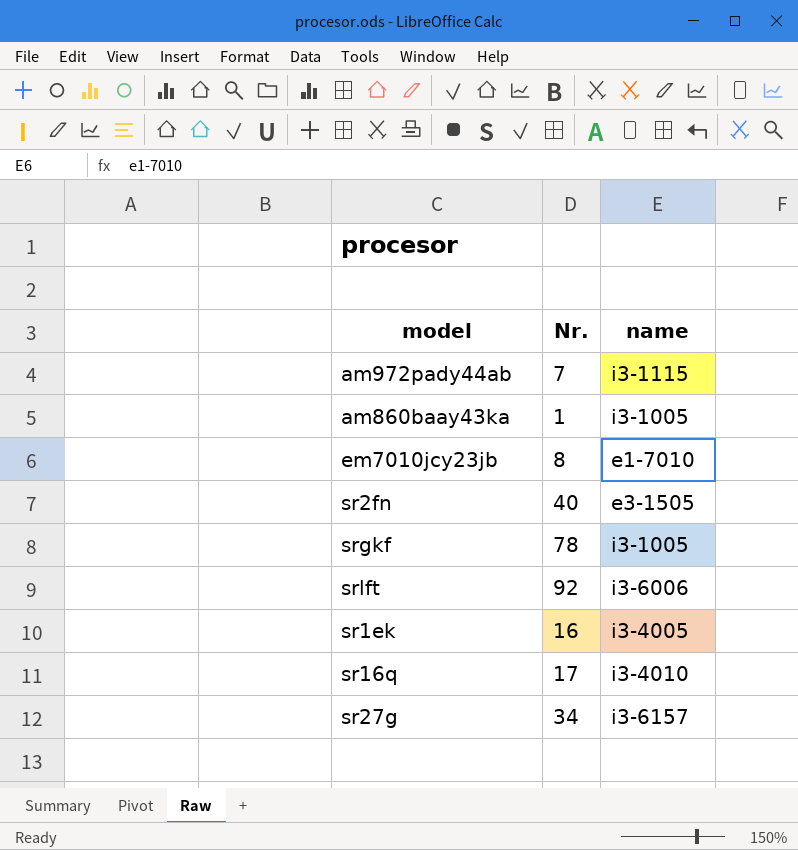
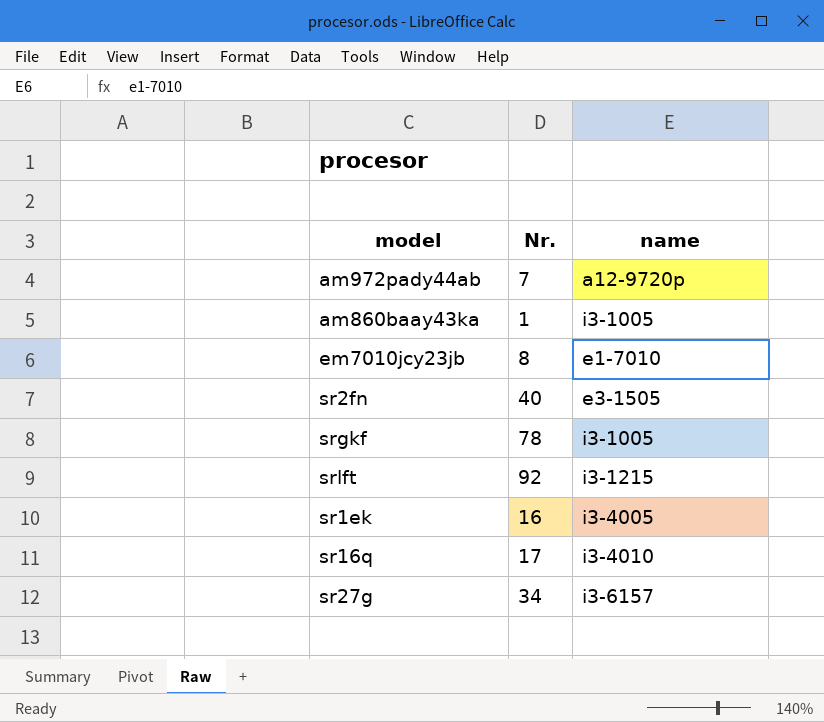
am972pady44ab | name: i3-1115 -> a12-9720p
srlft | name: i3-6006 -> i3-1215

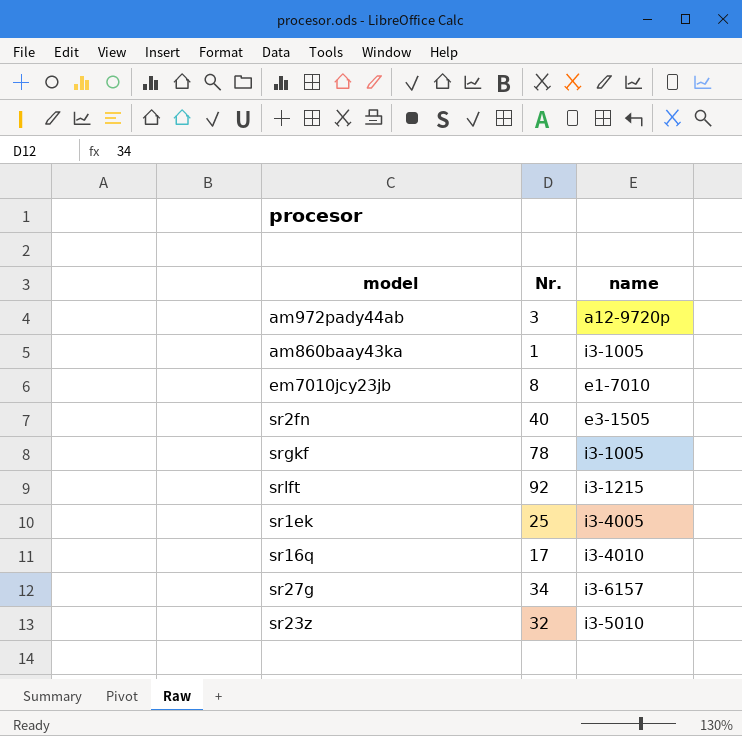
am972pady44ab | Nr.: 7 -> 3
sr1ek | Nr.: 16 -> 25
row sr23z: none -> 32 | i3-5010

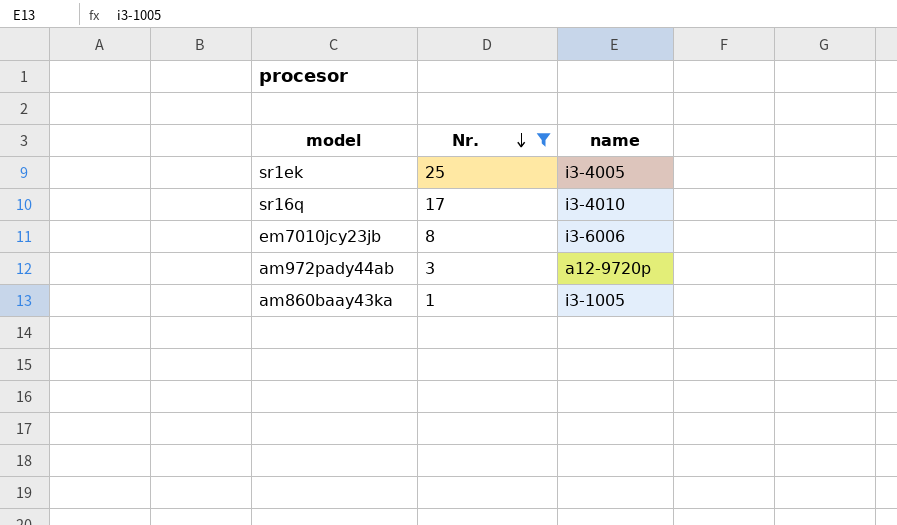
filter: none -> Nr. <= 25
row order: none -> Nr. descending
em7010jcy23jb | name: e1-7010 -> i3-6006

